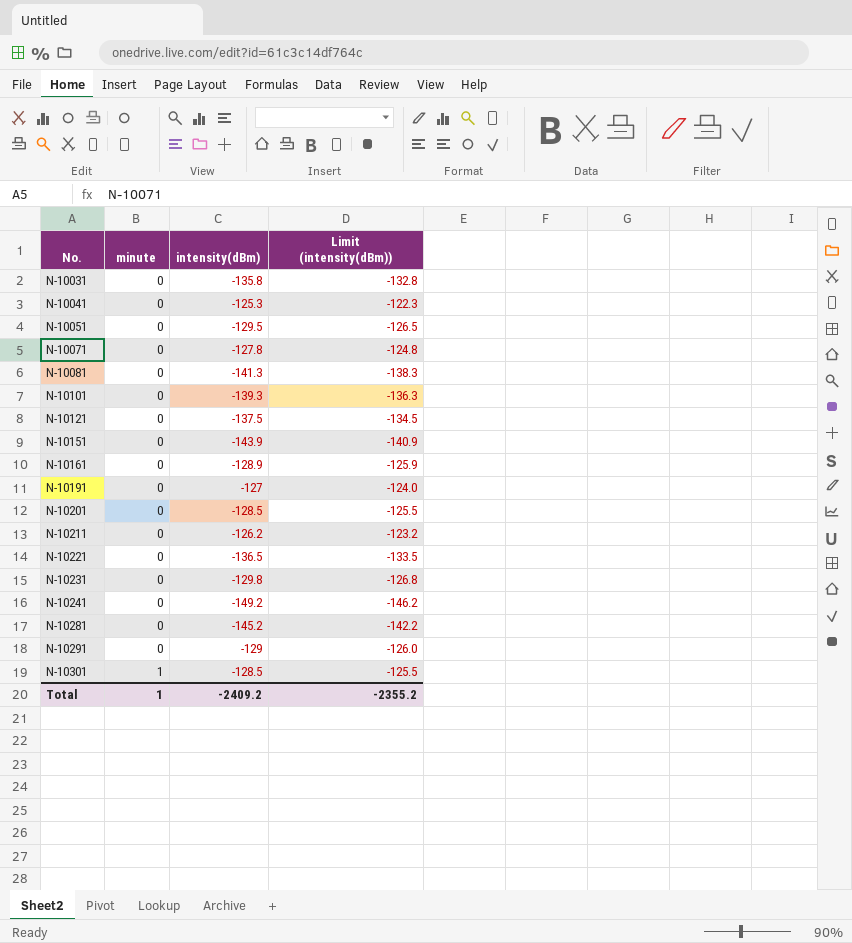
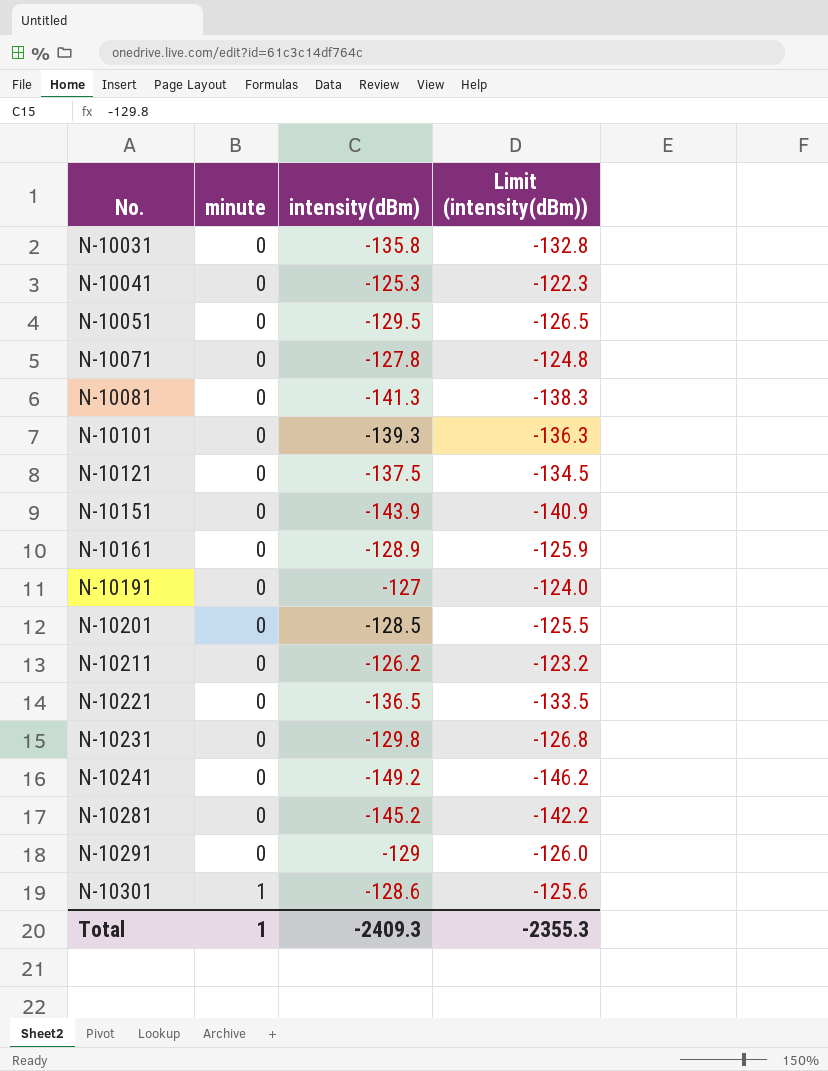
N-10301 | intensity(dBm): -128.5 -> -128.6
N-10301 | Limit (intensity(dBm)): -125.5 -> -125.6
Total | intensity(dBm): -2409.2 -> -2409.3
Total | Limit (intensity(dBm)): -2355.2 -> -2355.3

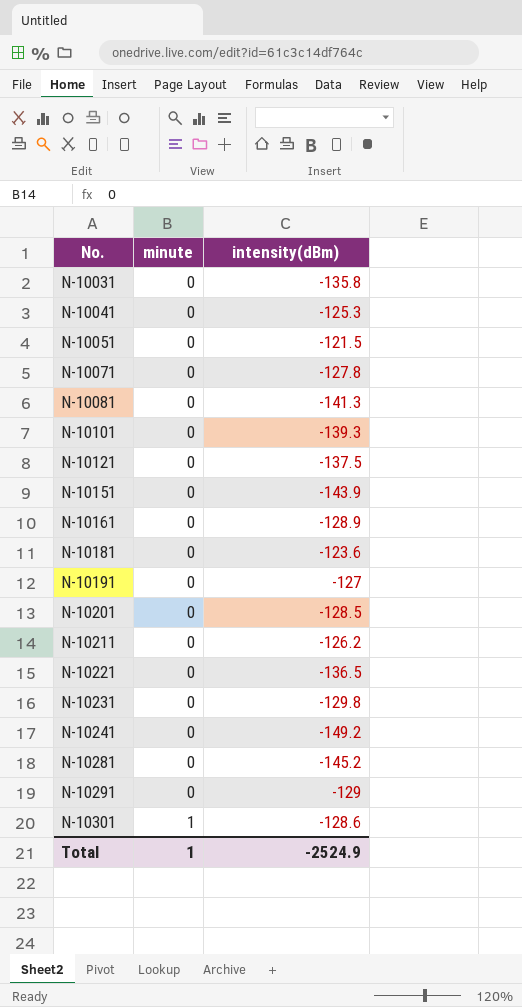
column Limit (intensity(dBm)) | formula: [intensity(dBm)] + 3 -> none
N-10051 | intensity(dBm): -129.5 -> -121.5
row N-10181: none -> 0 | -123.6
Total | intensity(dBm): -2409.3 -> -2524.9

